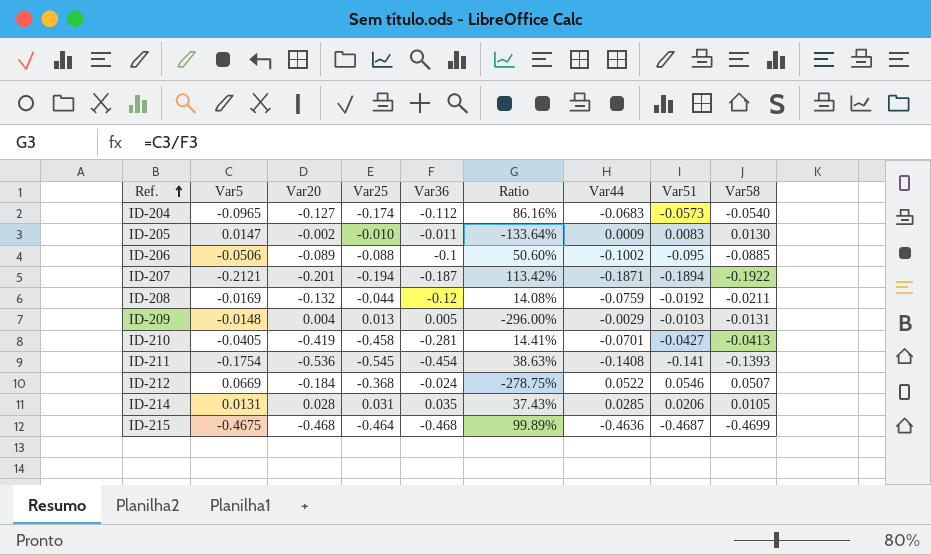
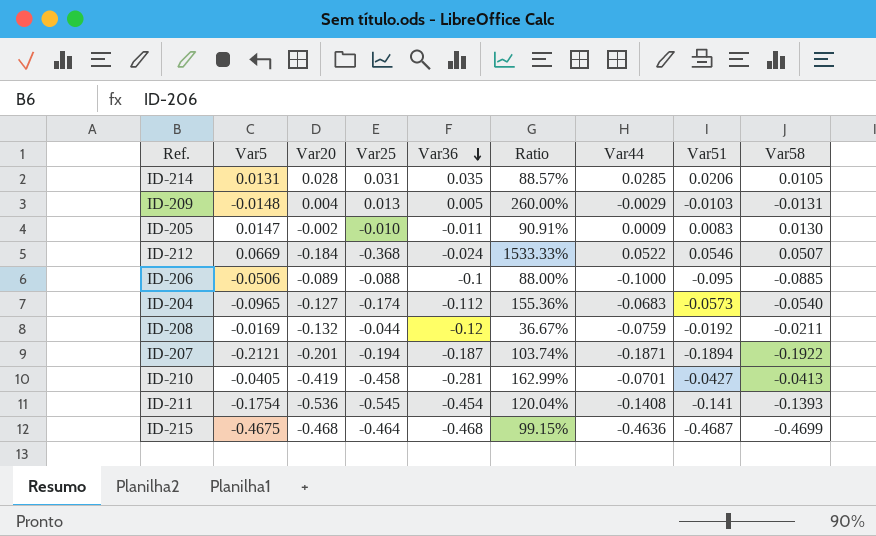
row order: Ref. ascending -> Var36 descending
column Ratio | formula: [Var5] / [Var36] -> [Var25] / [Var36]
ID-206 | Var44: -0.1002 -> -0.1000

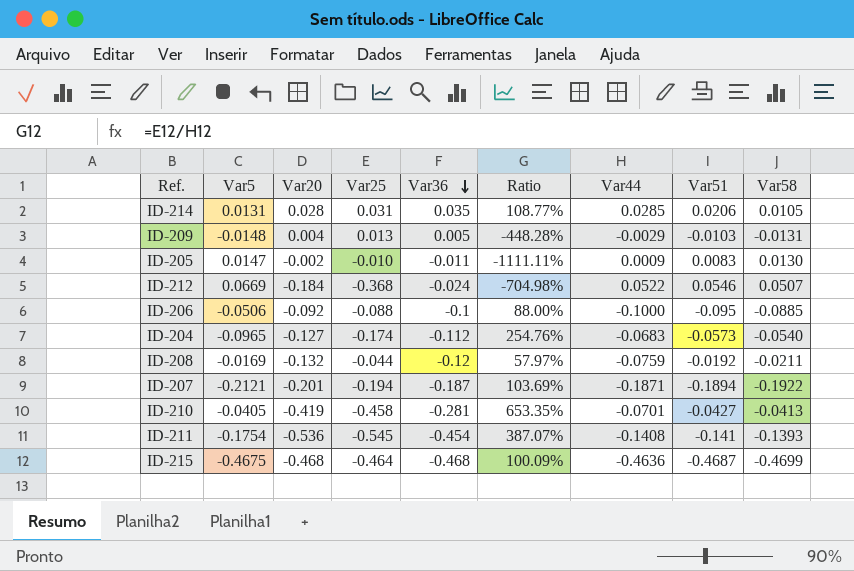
column Ratio | formula: [Var25] / [Var36] -> [Var25] / [Var44]
ID-206 | Var20: -0.089 -> -0.092

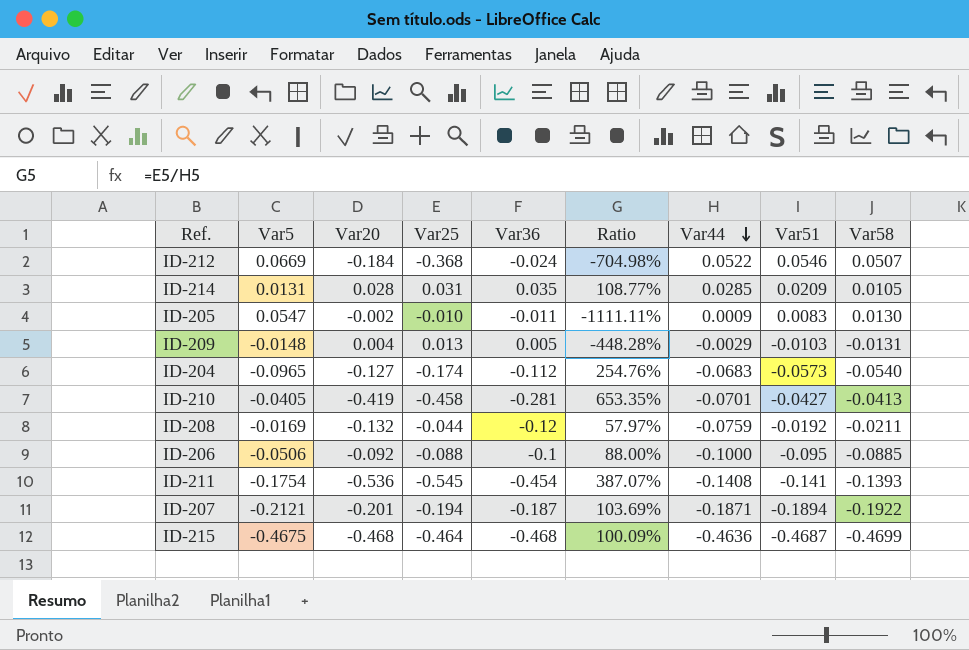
row order: Var36 descending -> Var44 descending
ID-214 | Var51: 0.0206 -> 0.0209
ID-205 | Var5: 0.0147 -> 0.0547

